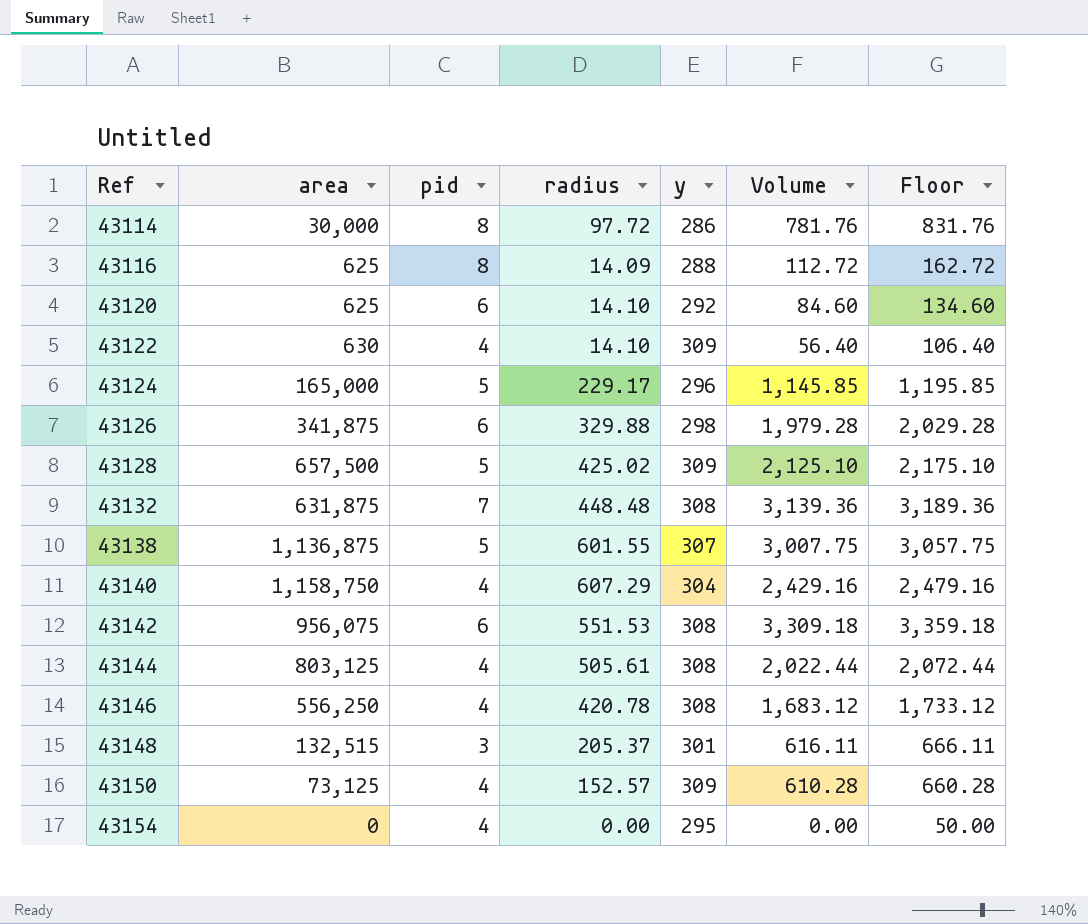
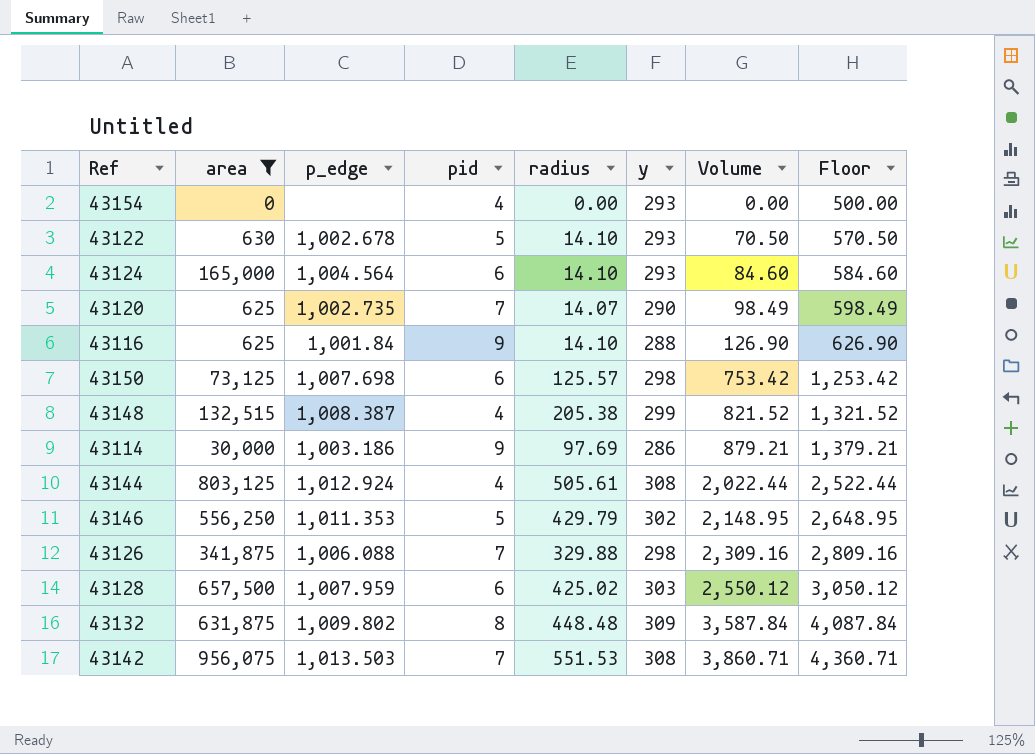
filter: none -> area <= 956,075
row order: Ref ascending -> Volume ascending
column p_edge | position: none -> 3
column Floor | formula: [Volume] + 50 -> [Volume] + 500
43154 | y: 295 -> 293
43122 | pid: 4 -> 5
43122 | y: 309 -> 293
43122 | Volume: 56.40 -> 70.50
43124 | pid: 5 -> 6
43124 | radius: 229.17 -> 14.10
43124 | y: 296 -> 293
43124 | Volume: 1,145.85 -> 84.60
43120 | pid: 6 -> 7
43120 | radius: 14.10 -> 14.07
43120 | y: 292 -> 290
43120 | Volume: 84.60 -> 98.49
43116 | pid: 8 -> 9
43116 | radius: 14.09 -> 14.10
43116 | Volume: 112.72 -> 126.90
43150 | pid: 4 -> 6
43150 | radius: 152.57 -> 125.57
43150 | y: 309 -> 298
43150 | Volume: 610.28 -> 753.42
43148 | pid: 3 -> 4
43148 | radius: 205.37 -> 205.38
43148 | y: 301 -> 299
43148 | Volume: 616.11 -> 821.52
43114 | pid: 8 -> 9
43114 | radius: 97.72 -> 97.69
43114 | Volume: 781.76 -> 879.21
43146 | pid: 4 -> 5
43146 | radius: 420.78 -> 429.79
43146 | y: 308 -> 302
43146 | Volume: 1,683.12 -> 2,148.95
43126 | pid: 6 -> 7
43126 | Volume: 1,979.28 -> 2,309.16
43128 | pid: 5 -> 6
43128 | y: 309 -> 303
43128 | Volume: 2,125.10 -> 2,550.12
43132 | pid: 7 -> 8
43132 | y: 308 -> 309
43132 | Volume: 3,139.36 -> 3,587.84
43142 | pid: 6 -> 7
43142 | Volume: 3,309.18 -> 3,860.71

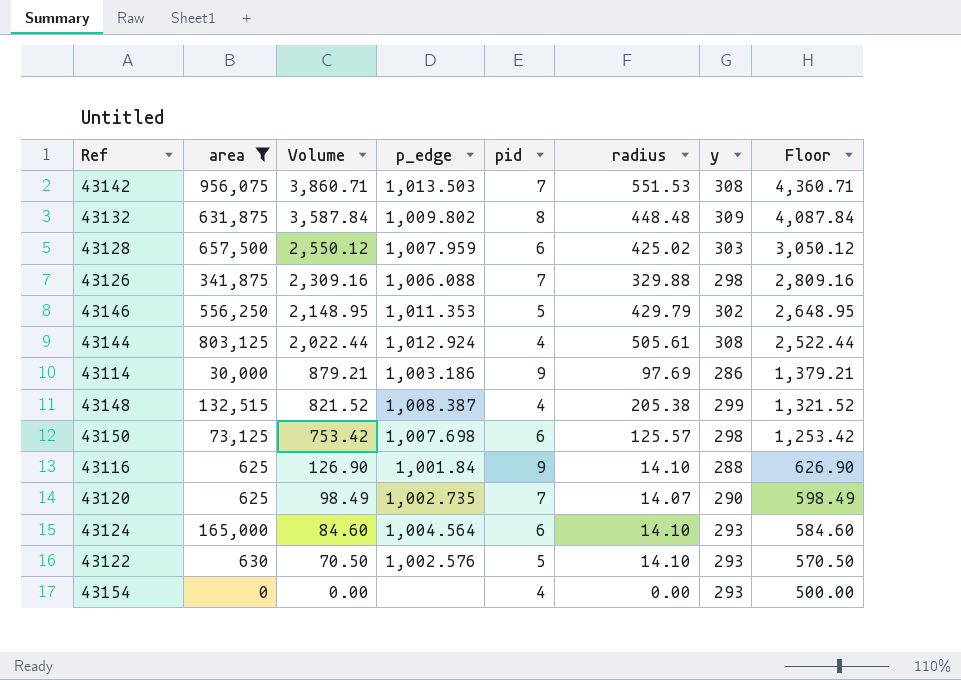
row order: Volume ascending -> Volume descending
column Volume | position: 7 -> 3
43122 | p_edge: 1,002.678 -> 1,002.576

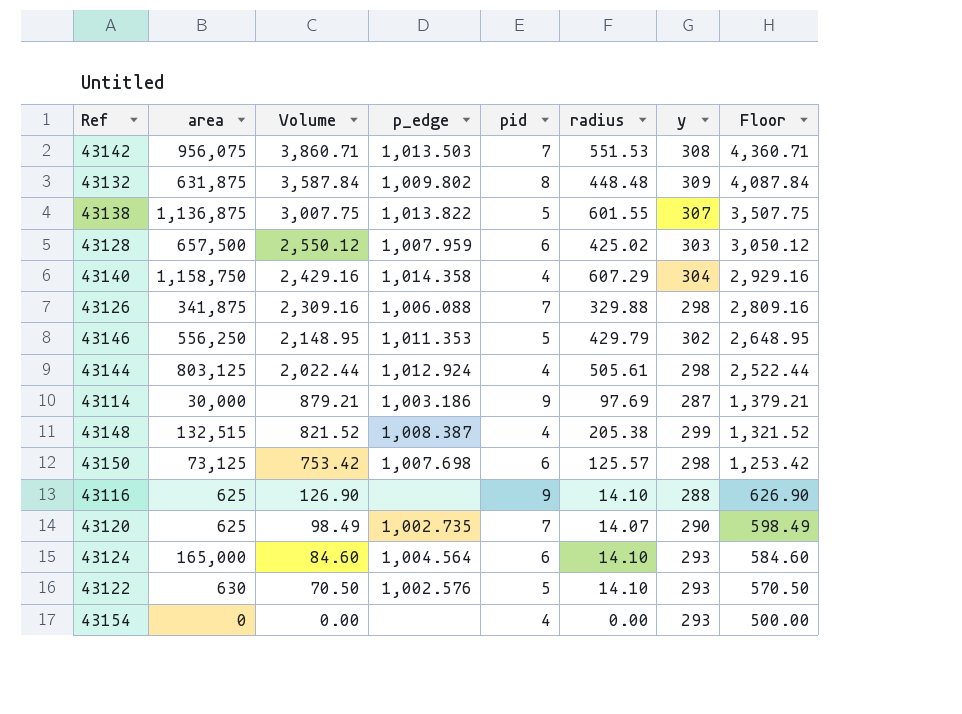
filter: area <= 956,075 -> none
43144 | y: 308 -> 298
43114 | y: 286 -> 287
43116 | p_edge: 1,001.84 -> none

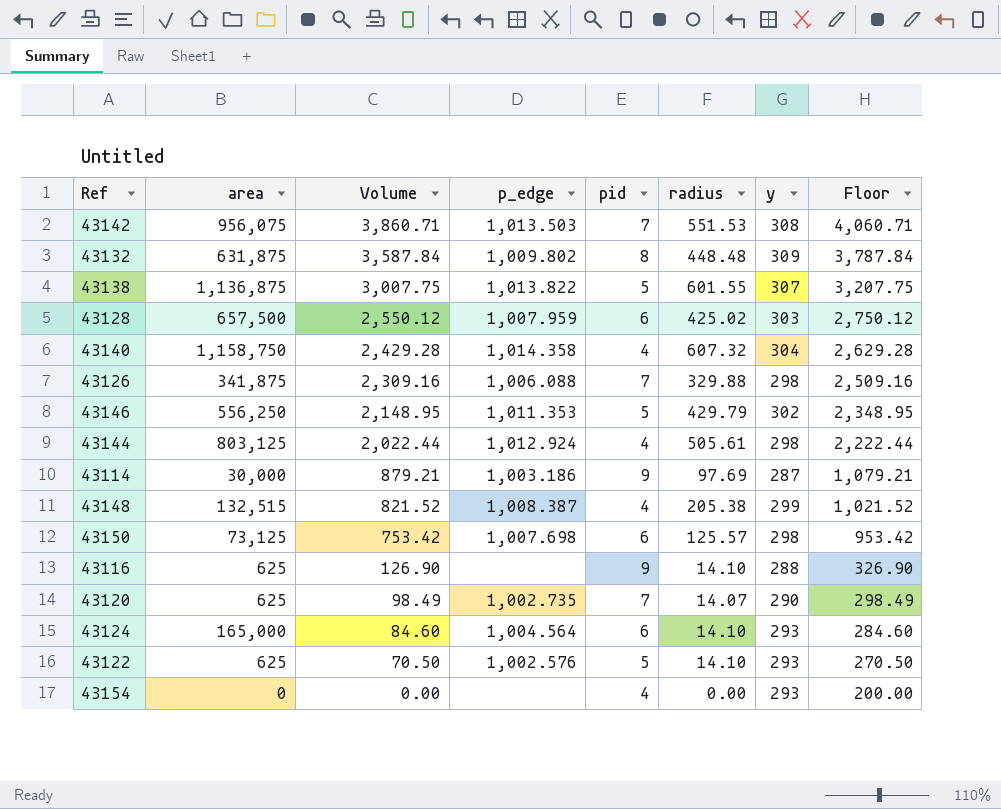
column Floor | formula: [Volume] + 500 -> [Volume] + 200
43140 | Volume: 2,429.16 -> 2,429.28
43140 | radius: 607.29 -> 607.32
43122 | area: 630 -> 625

